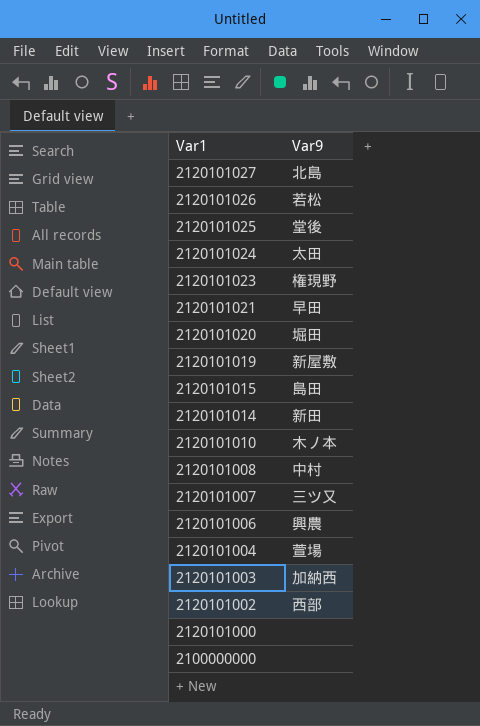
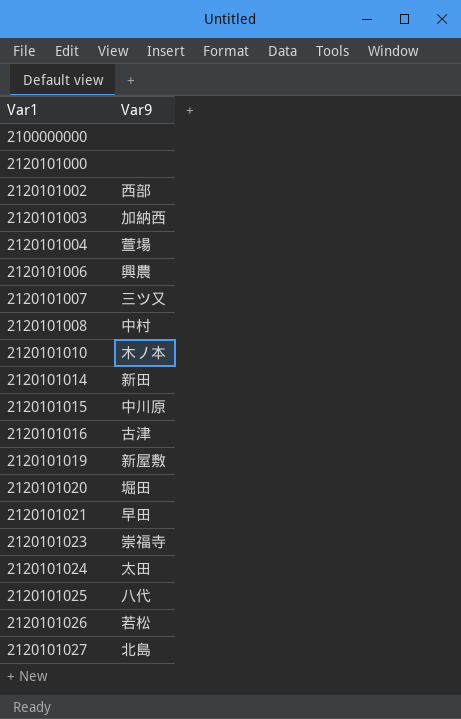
row order: Var1 descending -> Var1 ascending
2120101015 | Var9: 島田 -> 中川原
row 2120101016: none -> 古津
2120101023 | Var9: 権現野 -> 崇福寺
2120101025 | Var9: 堂後 -> 八代

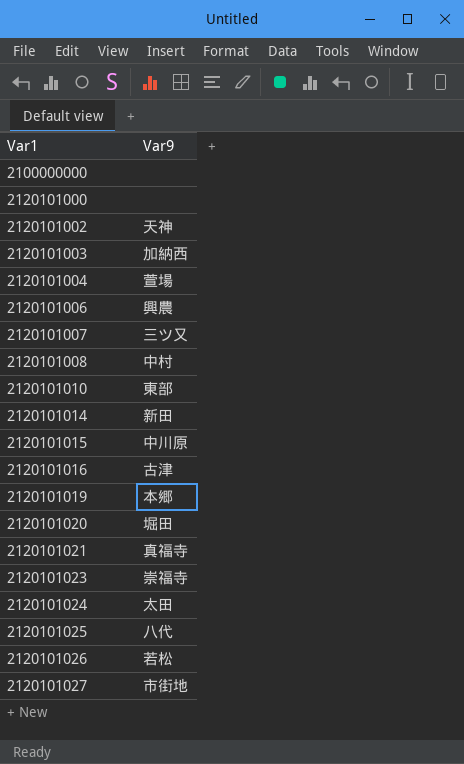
2120101002 | Var9: 西部 -> 天神
2120101010 | Var9: 木ノ本 -> 東部
2120101019 | Var9: 新屋敷 -> 本郷
2120101021 | Var9: 早田 -> 真福寺
2120101027 | Var9: 北島 -> 市街地

